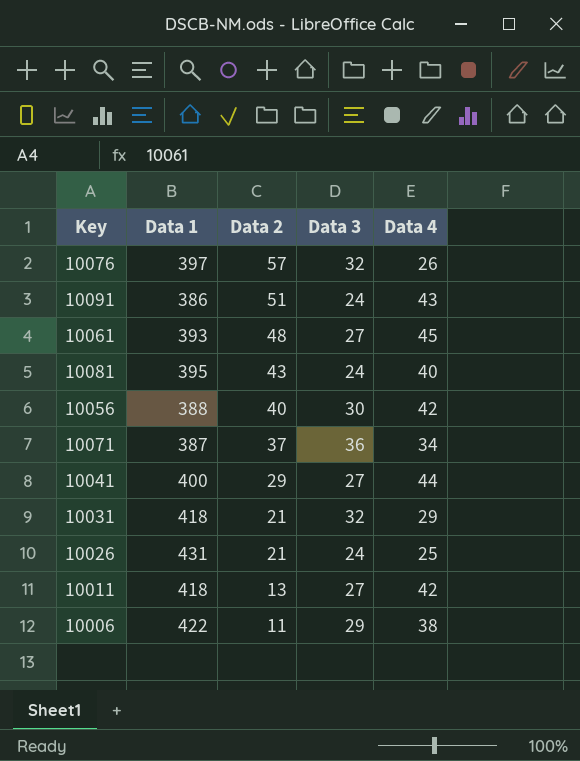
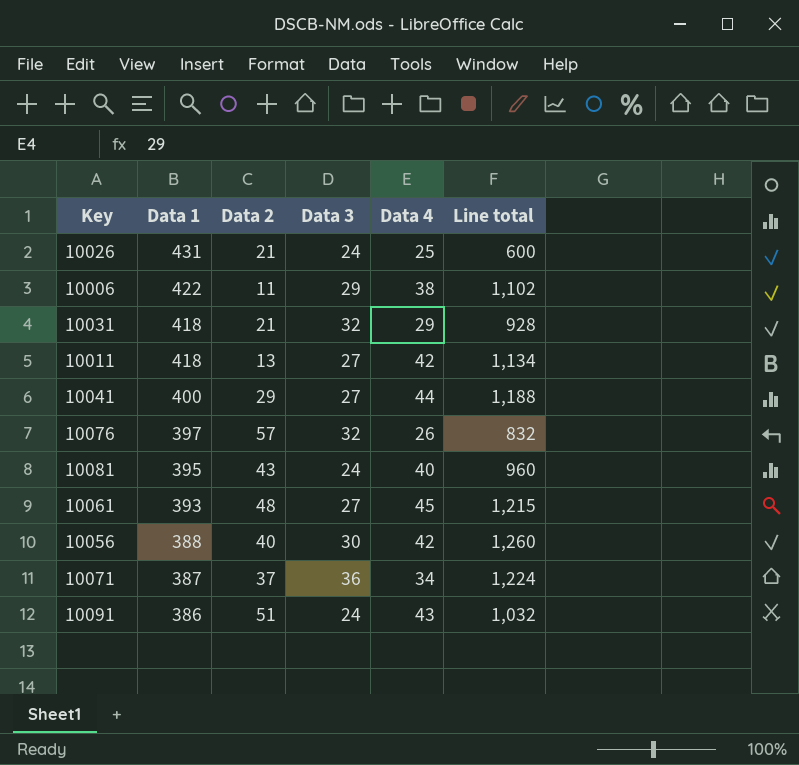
row order: Data 2 descending -> Data 1 descending
column Line total | formula: none -> [Data 3] * [Data 4]

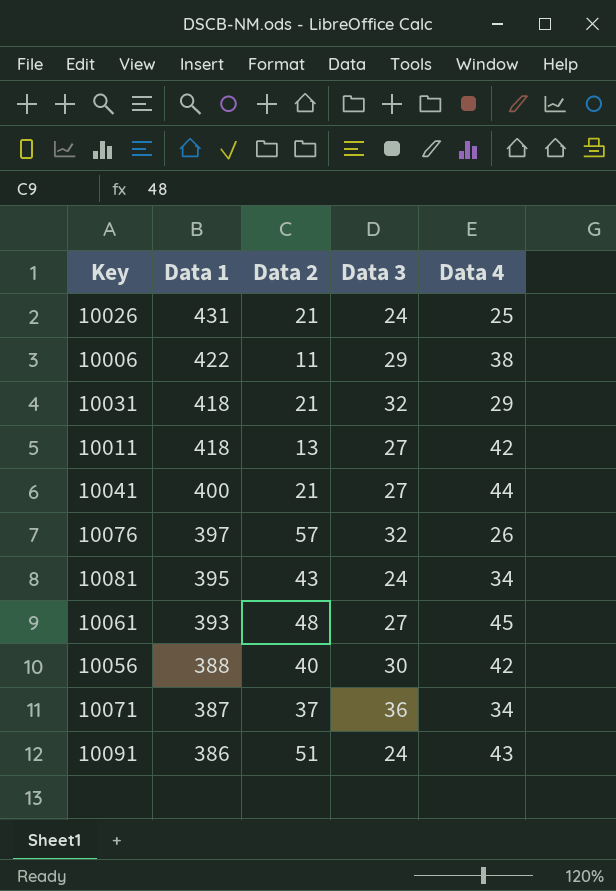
column Line total | formula: [Data 3] * [Data 4] -> none
10041 | Data 2: 29 -> 21
10081 | Data 4: 40 -> 34

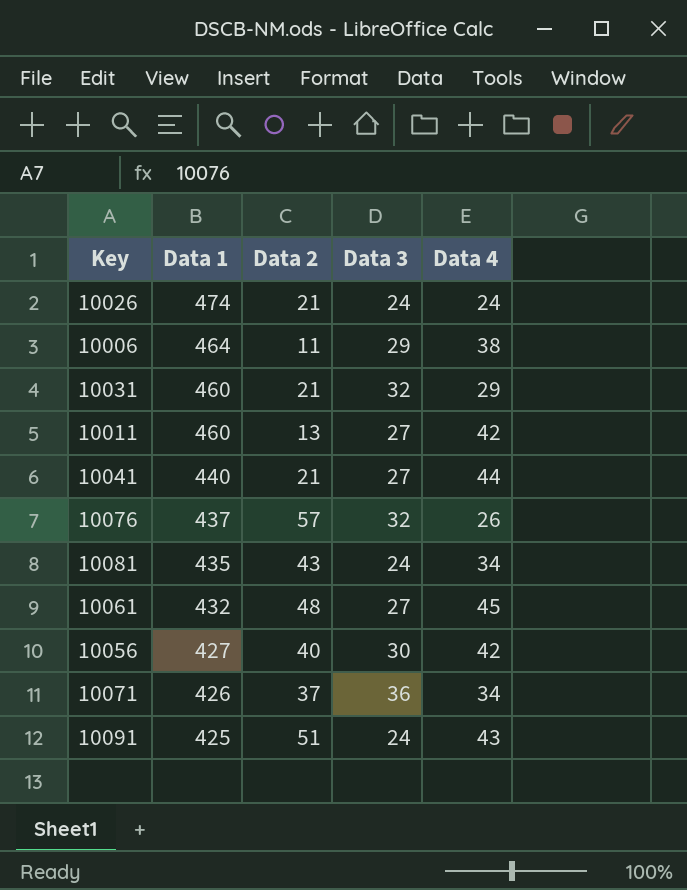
10026 | Data 1: 431 -> 474
10026 | Data 4: 25 -> 24
10006 | Data 1: 422 -> 464
10031 | Data 1: 418 -> 460
10011 | Data 1: 418 -> 460
10041 | Data 1: 400 -> 440
10076 | Data 1: 397 -> 437
10081 | Data 1: 395 -> 435
10061 | Data 1: 393 -> 432
10056 | Data 1: 388 -> 427
10071 | Data 1: 387 -> 426
10091 | Data 1: 386 -> 425

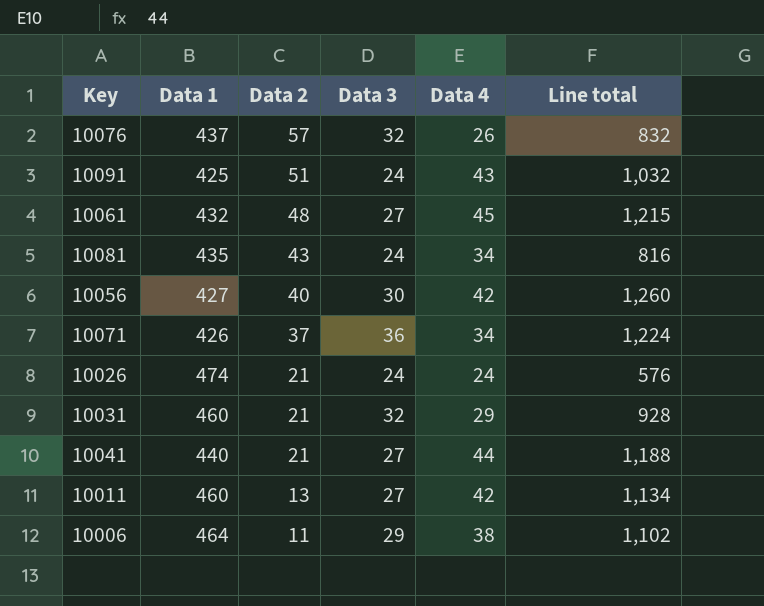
row order: Data 1 descending -> Data 2 descending
column Line total | formula: none -> [Data 3] * [Data 4]

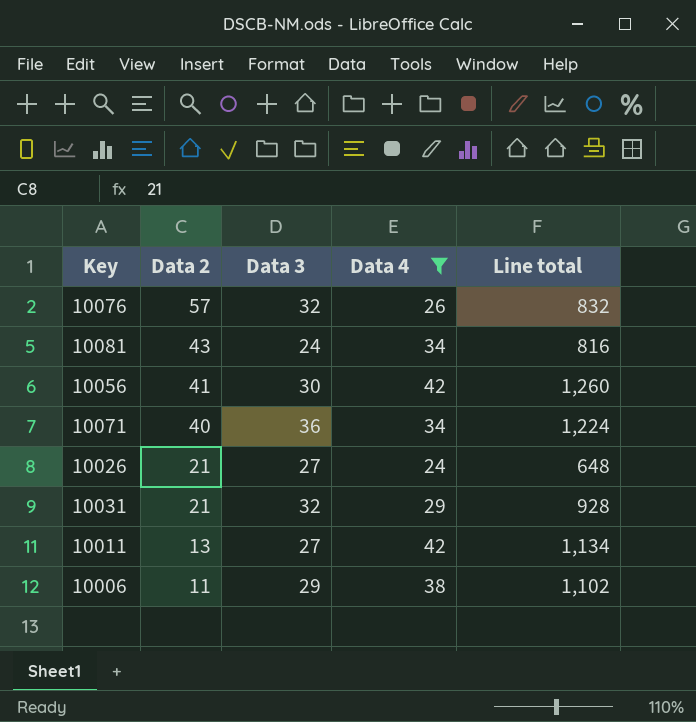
filter: none -> Data 4 <= 42
column Data 1 | position: 2 -> none
10056 | Data 2: 40 -> 41
10071 | Data 2: 37 -> 40
10026 | Data 3: 24 -> 27
10026 | Line total: 576 -> 648

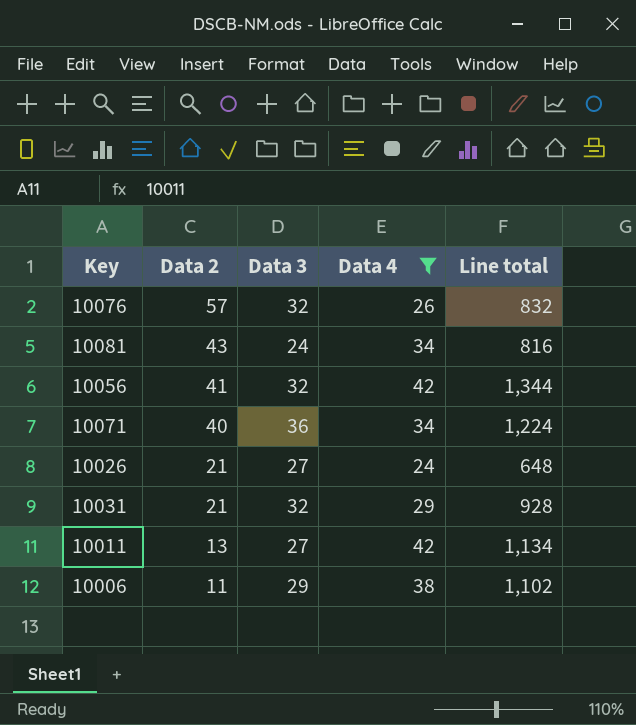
10056 | Data 3: 30 -> 32
10056 | Line total: 1,260 -> 1,344

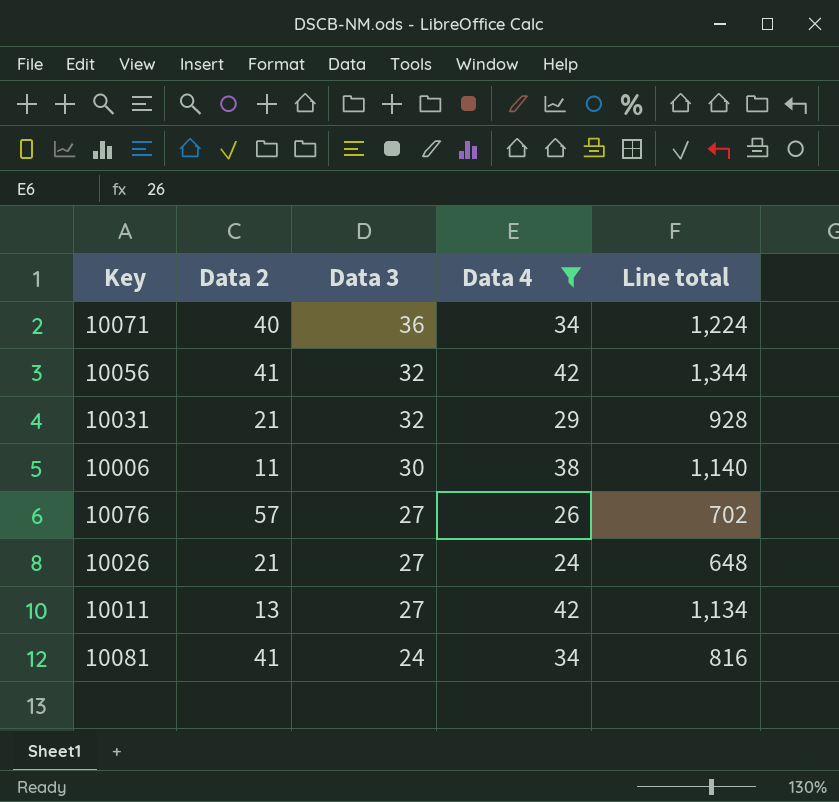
row order: Data 2 descending -> Data 3 descending
10006 | Data 3: 29 -> 30
10006 | Line total: 1,102 -> 1,140
10076 | Data 3: 32 -> 27
10076 | Line total: 832 -> 702
10081 | Data 2: 43 -> 41

